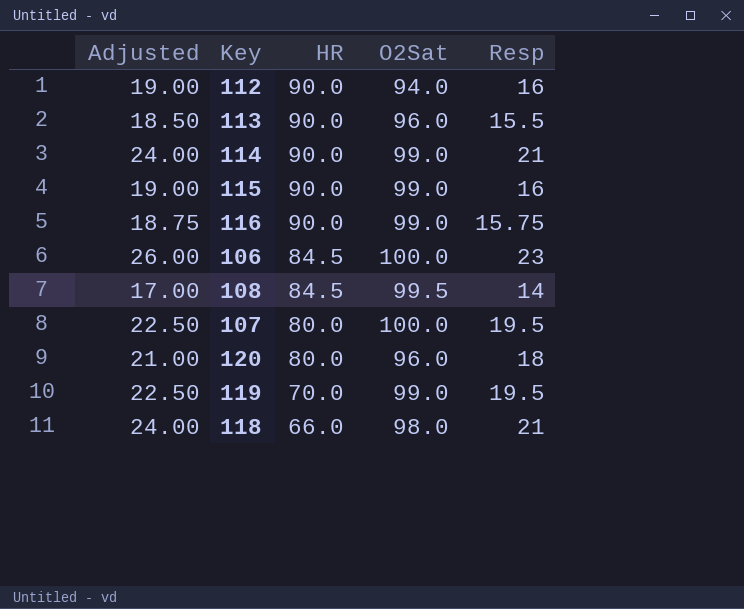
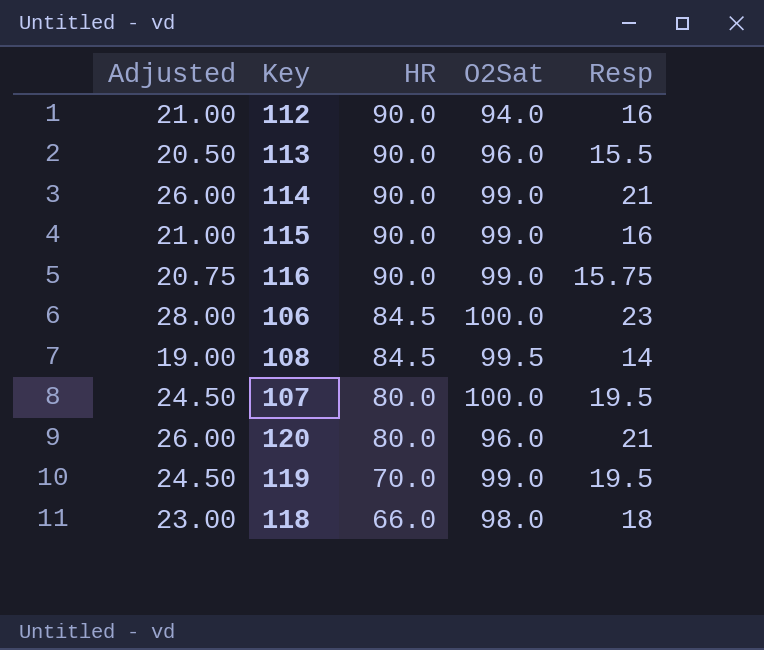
column Adjusted | formula: [Resp] + 3 -> [Resp] + 5
120 | Resp: 18 -> 21
118 | Resp: 21 -> 18

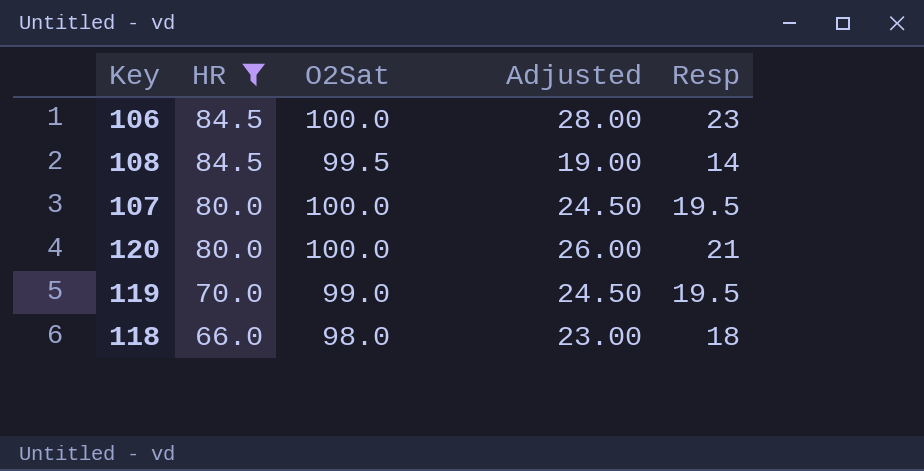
filter: none -> HR != 90.0
column Adjusted | position: 1 -> 4
120 | O2Sat: 96.0 -> 100.0

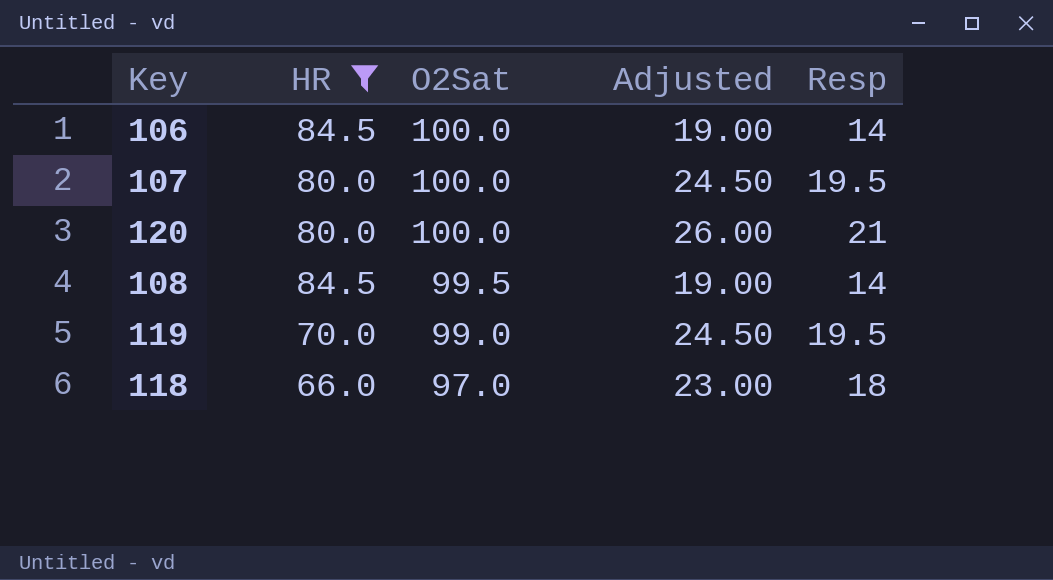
row order: HR descending -> O2Sat descending
106 | Adjusted: 28.00 -> 19.00
106 | Resp: 23 -> 14
118 | O2Sat: 98.0 -> 97.0

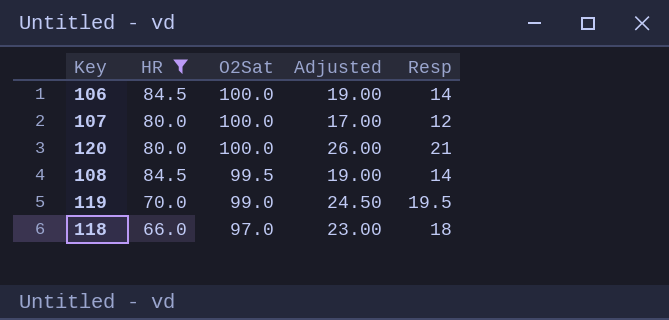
107 | Adjusted: 24.50 -> 17.00
107 | Resp: 19.5 -> 12

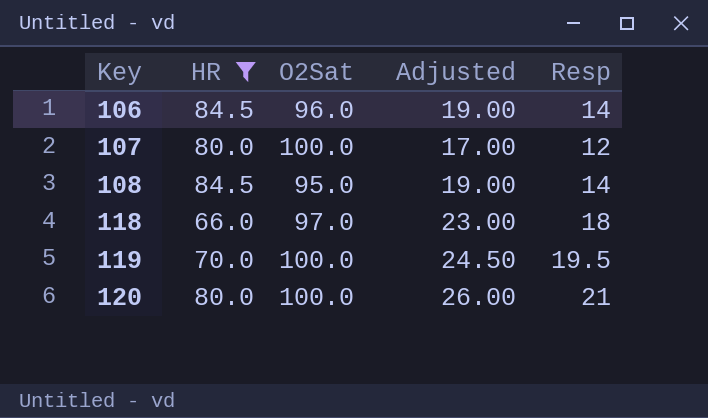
row order: O2Sat descending -> Key ascending
106 | O2Sat: 100.0 -> 96.0
108 | O2Sat: 99.5 -> 95.0
119 | O2Sat: 99.0 -> 100.0

